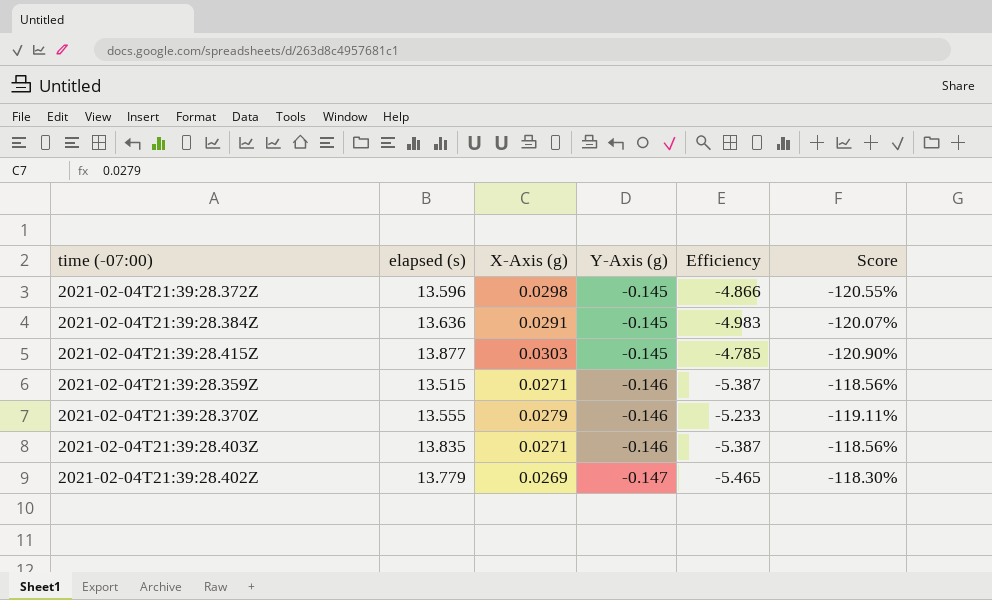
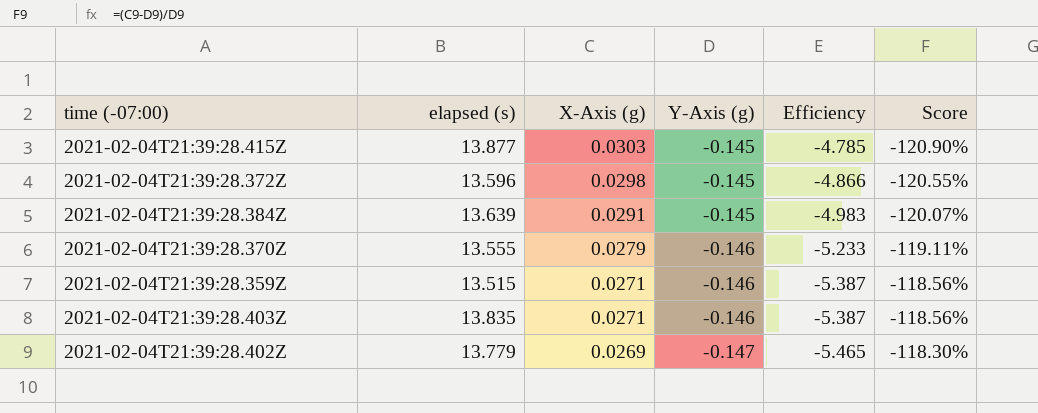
row order: Y-Axis (g) descending -> X-Axis (g) descending
2021-02-04T21:39:28.384Z | elapsed (s): 13.636 -> 13.639

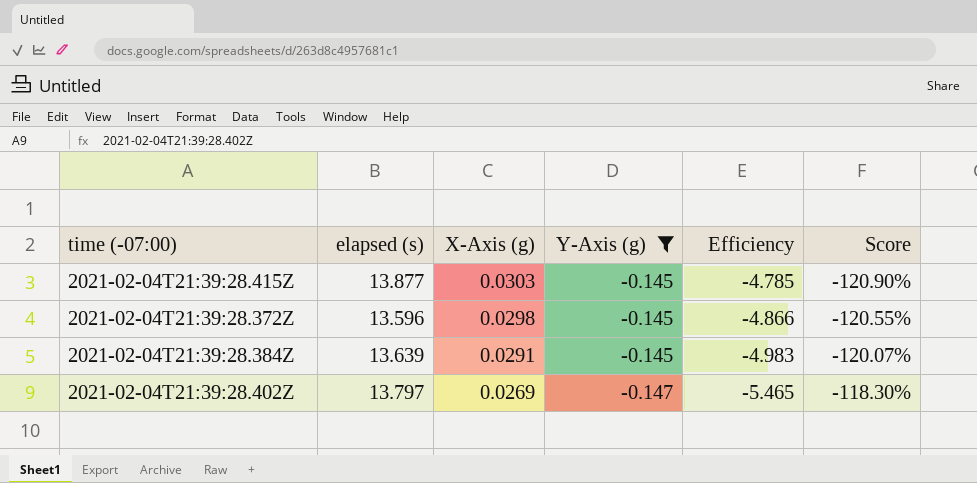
filter: none -> Y-Axis (g) != -0.146
2021-02-04T21:39:28.402Z | elapsed (s): 13.779 -> 13.797

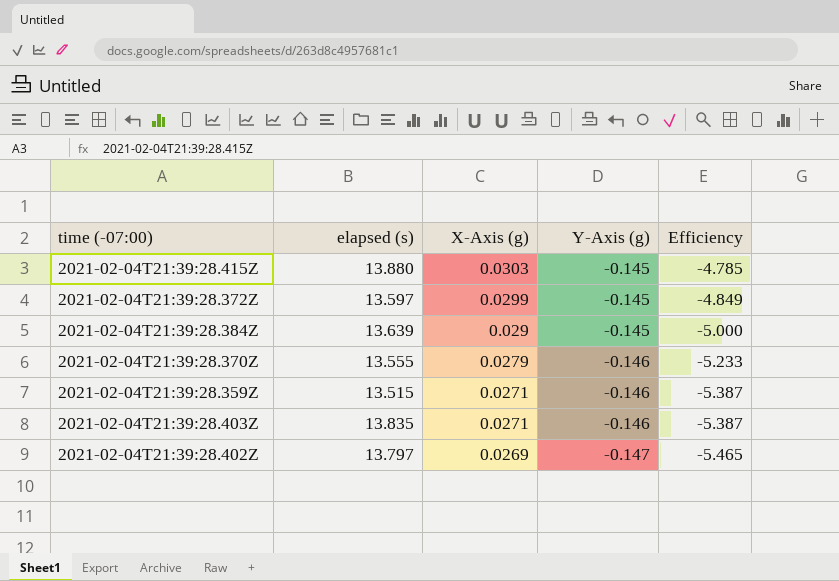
filter: Y-Axis (g) != -0.146 -> none
column Score | formula: ([X-Axis (g)] - [Y-Axis (g)]) / [Y-Axis (g)] -> none
2021-02-04T21:39:28.415Z | elapsed (s): 13.877 -> 13.880
2021-02-04T21:39:28.372Z | elapsed (s): 13.596 -> 13.597
2021-02-04T21:39:28.372Z | X-Axis (g): 0.0298 -> 0.0299
2021-02-04T21:39:28.372Z | Efficiency: -4.866 -> -4.849
2021-02-04T21:39:28.384Z | X-Axis (g): 0.0291 -> 0.029
2021-02-04T21:39:28.384Z | Efficiency: -4.983 -> -5.000

